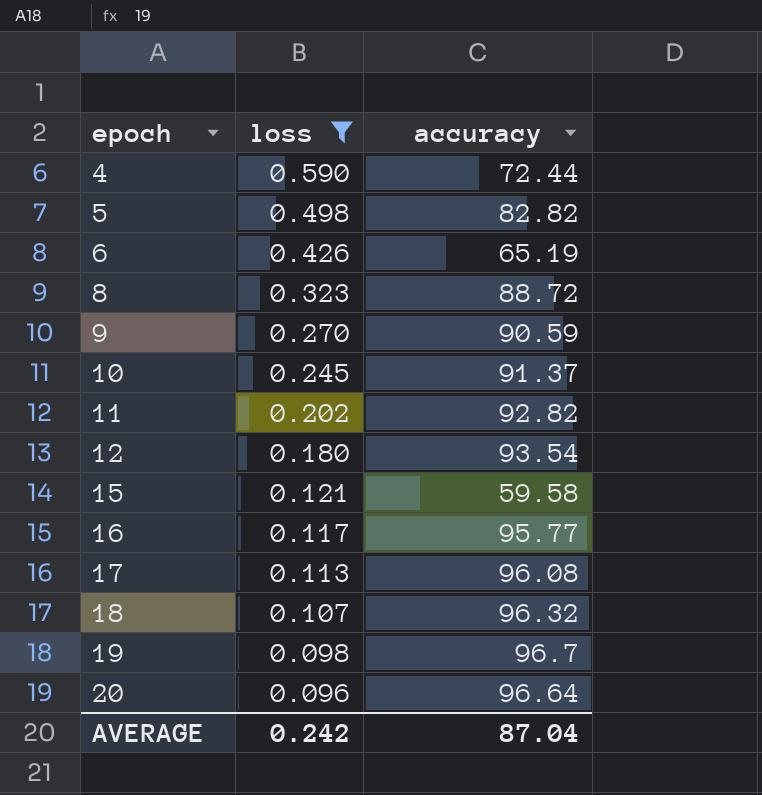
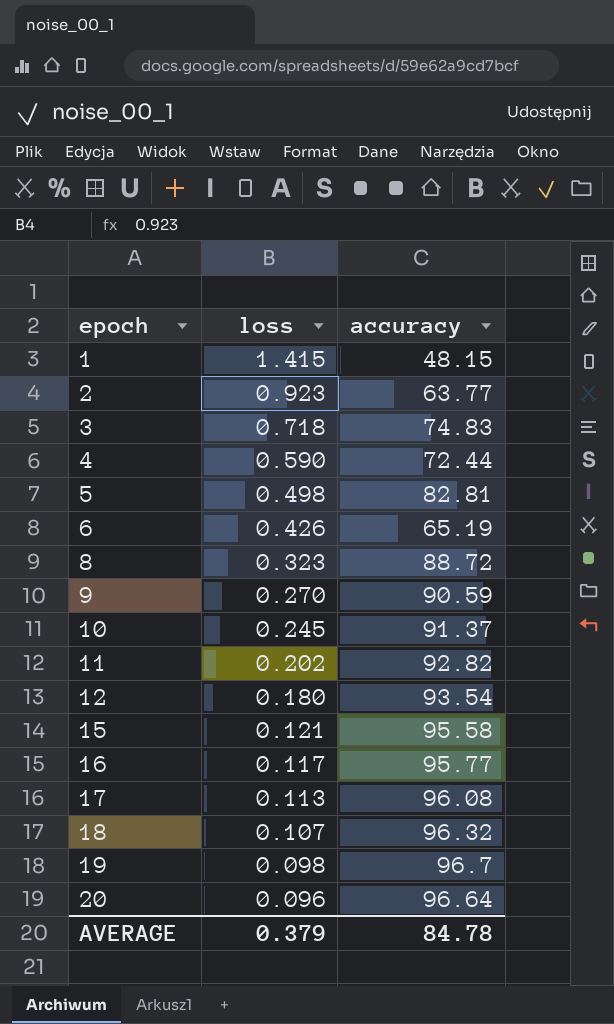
filter: loss <= 0.590 -> none
5 | accuracy: 82.82 -> 82.81
15 | accuracy: 59.58 -> 95.58
AVERAGE | loss: 0.242 -> 0.379
AVERAGE | accuracy: 87.04 -> 84.78

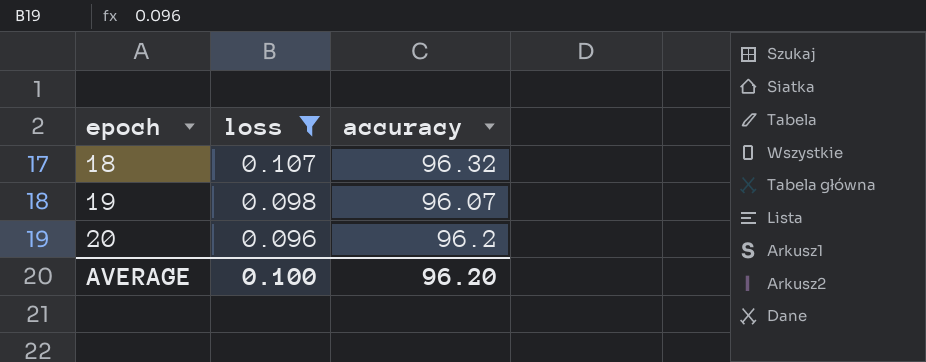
filter: none -> loss <= 0.107
19 | accuracy: 96.7 -> 96.07
20 | accuracy: 96.64 -> 96.2
AVERAGE | loss: 0.379 -> 0.100
AVERAGE | accuracy: 84.78 -> 96.20

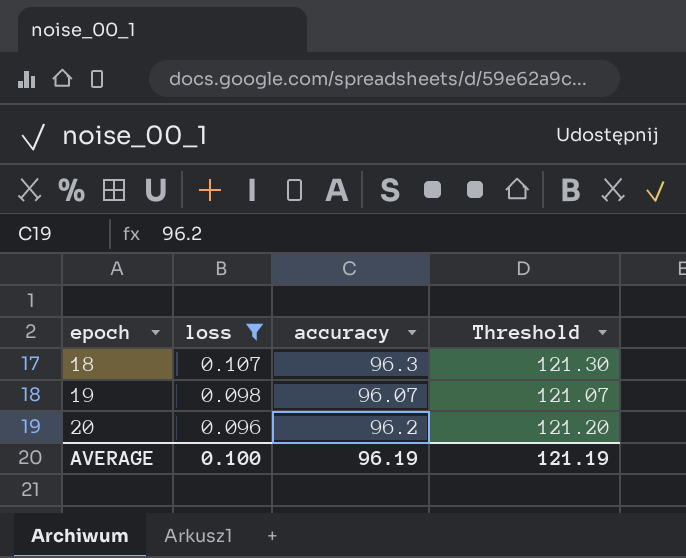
column Threshold | formula: none -> [accuracy] + 25
18 | accuracy: 96.32 -> 96.3
AVERAGE | accuracy: 96.20 -> 96.19

